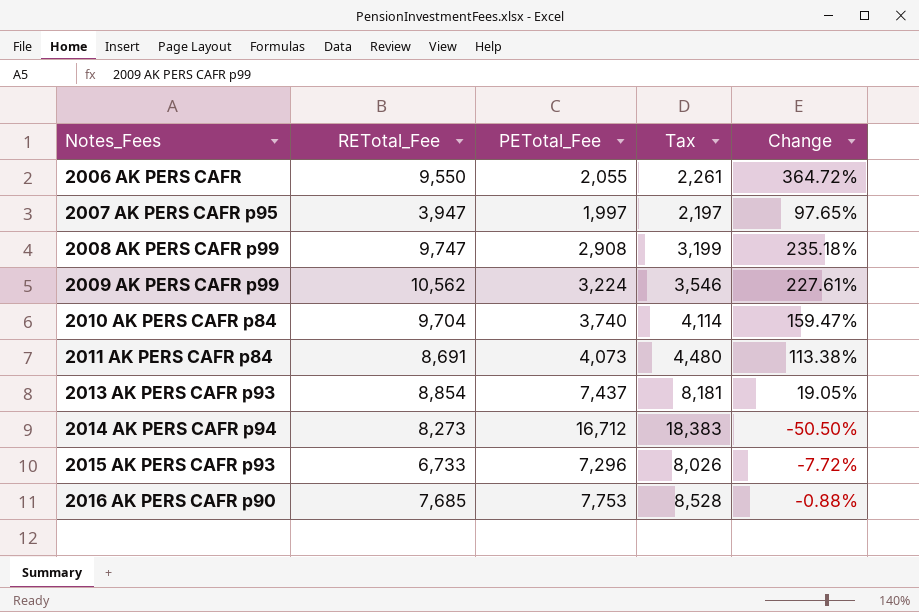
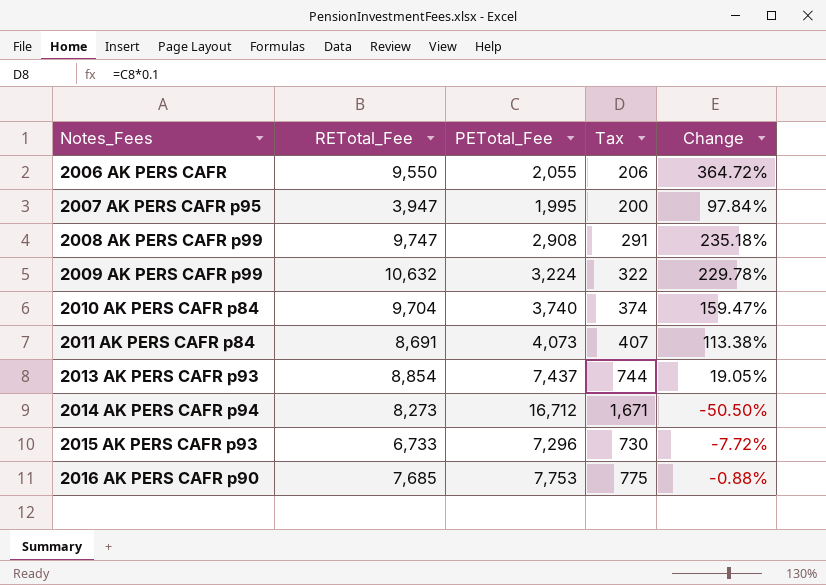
column Tax | formula: [PETotal_Fee] * 1.1 -> [PETotal_Fee] * 0.1
2007 AK PERS CAFR p95 | PETotal_Fee: 1,997 -> 1,995
2007 AK PERS CAFR p95 | Change: 97.65% -> 97.84%
2009 AK PERS CAFR p99 | RETotal_Fee: 10,562 -> 10,632
2009 AK PERS CAFR p99 | Change: 227.61% -> 229.78%

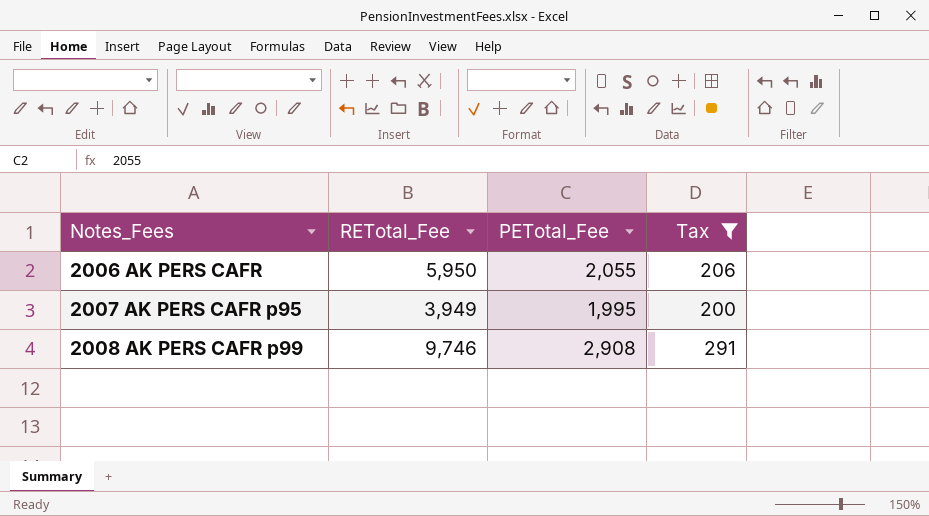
filter: none -> Tax <= 291
column Change | formula: ([RETotal_Fee] - [PETotal_Fee]) / [PETotal_Fee] -> none
2006 AK PERS CAFR | RETotal_Fee: 9,550 -> 5,950
2007 AK PERS CAFR p95 | RETotal_Fee: 3,947 -> 3,949
2008 AK PERS CAFR p99 | RETotal_Fee: 9,747 -> 9,746

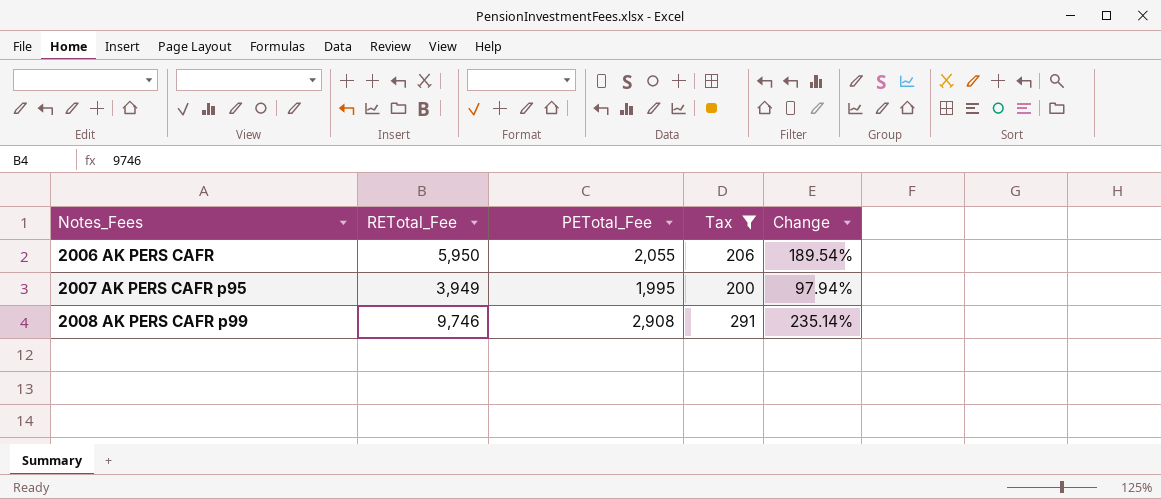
column Change | formula: none -> ([RETotal_Fee] - [PETotal_Fee]) / [PETotal_Fee]

